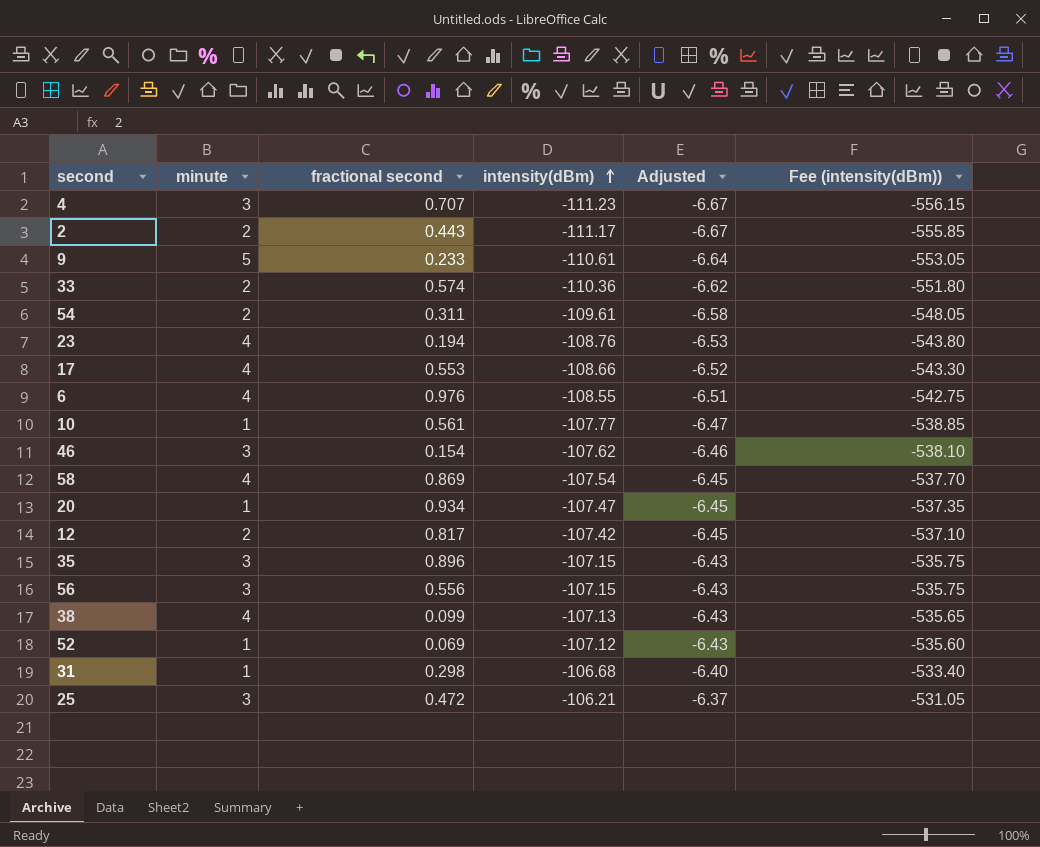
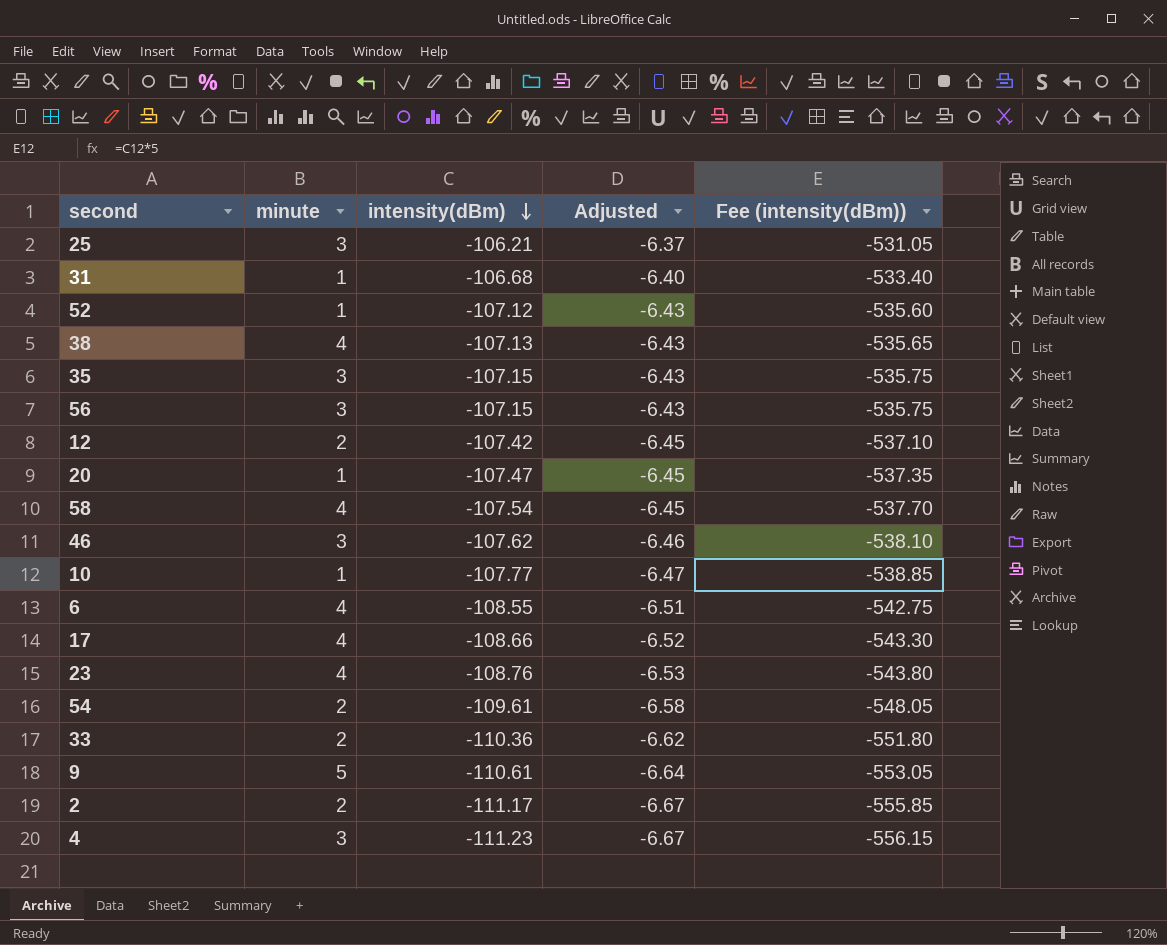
row order: intensity(dBm) ascending -> intensity(dBm) descending
column fractional second | position: 3 -> none

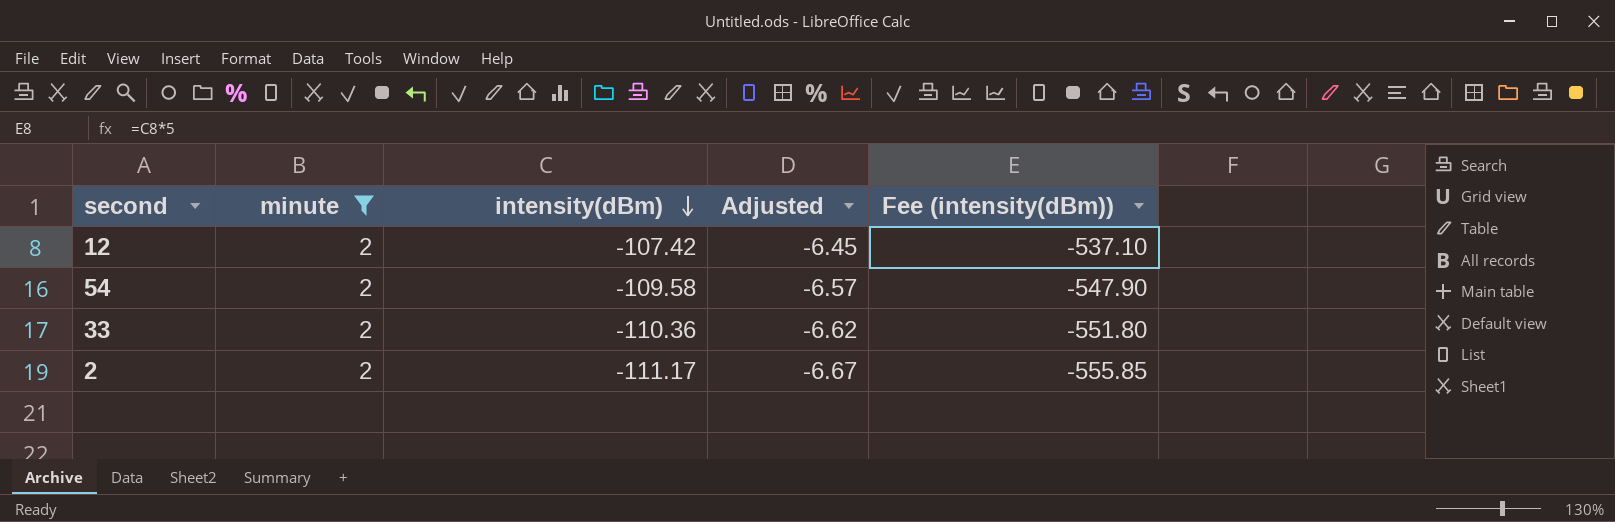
filter: none -> minute = 2
54 | intensity(dBm): -109.61 -> -109.58
54 | Adjusted: -6.58 -> -6.57
54 | Fee (intensity(dBm)): -548.05 -> -547.90

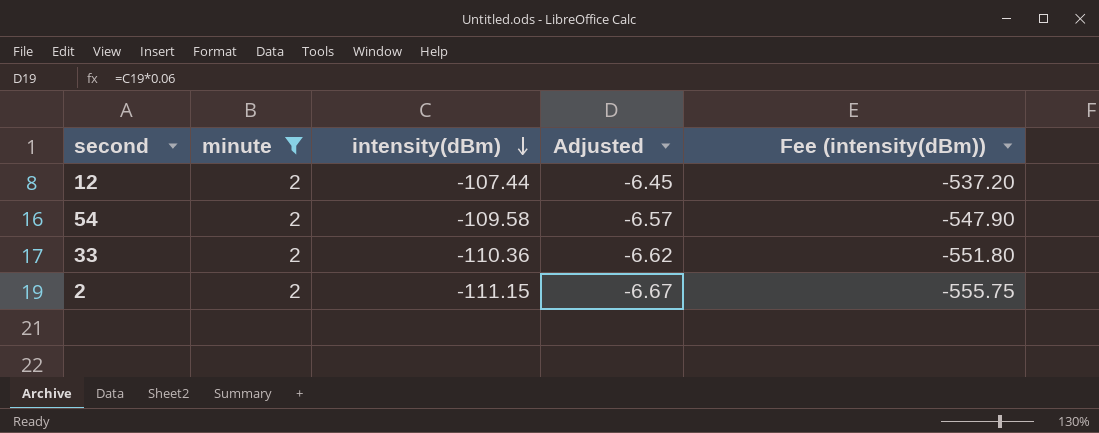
12 | intensity(dBm): -107.42 -> -107.44
12 | Fee (intensity(dBm)): -537.10 -> -537.20
2 | intensity(dBm): -111.17 -> -111.15
2 | Fee (intensity(dBm)): -555.85 -> -555.75

